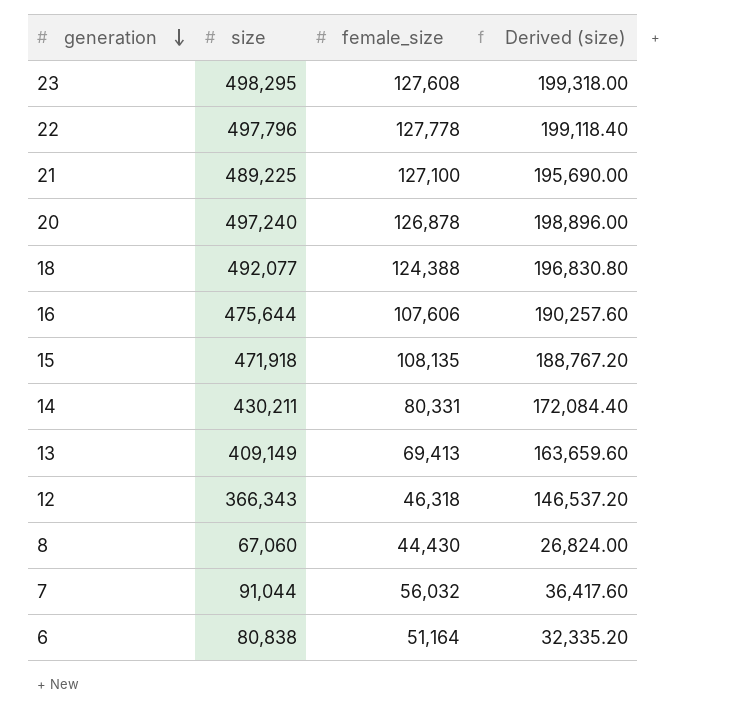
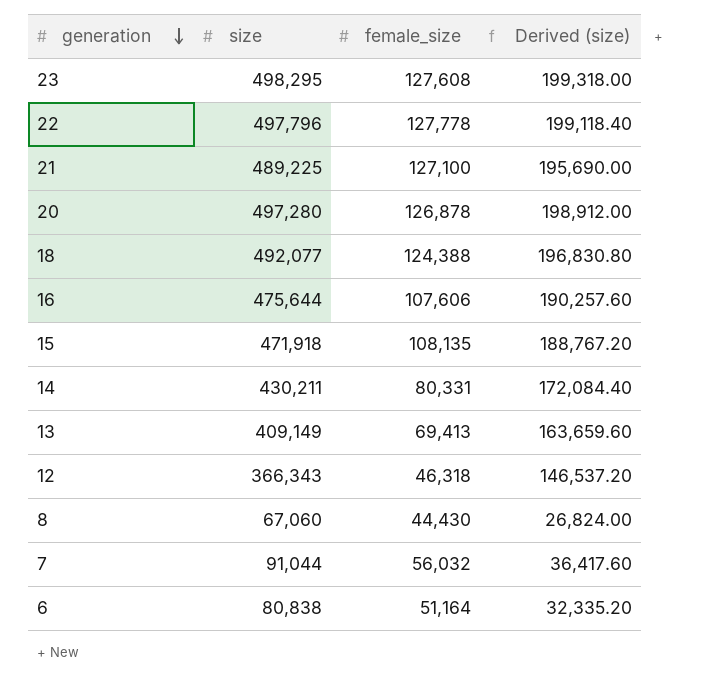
20 | size: 497,240 -> 497,280
20 | Derived (size): 198,896.00 -> 198,912.00

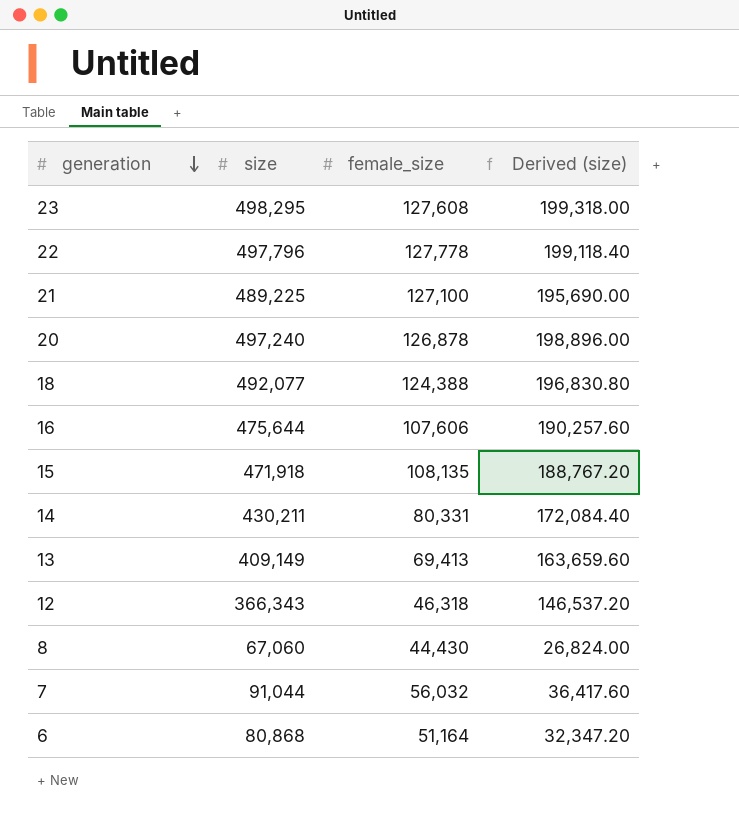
20 | size: 497,280 -> 497,240
20 | Derived (size): 198,912.00 -> 198,896.00
6 | size: 80,838 -> 80,868
6 | Derived (size): 32,335.20 -> 32,347.20

